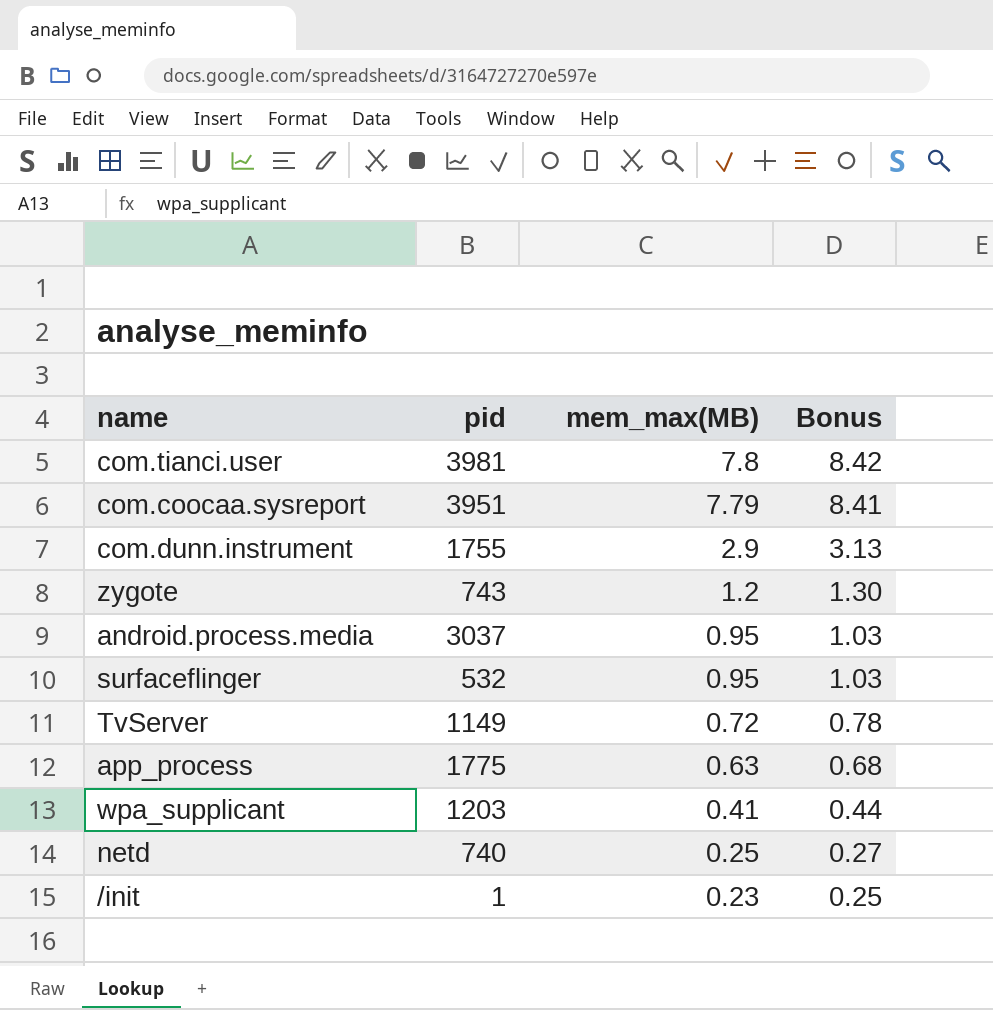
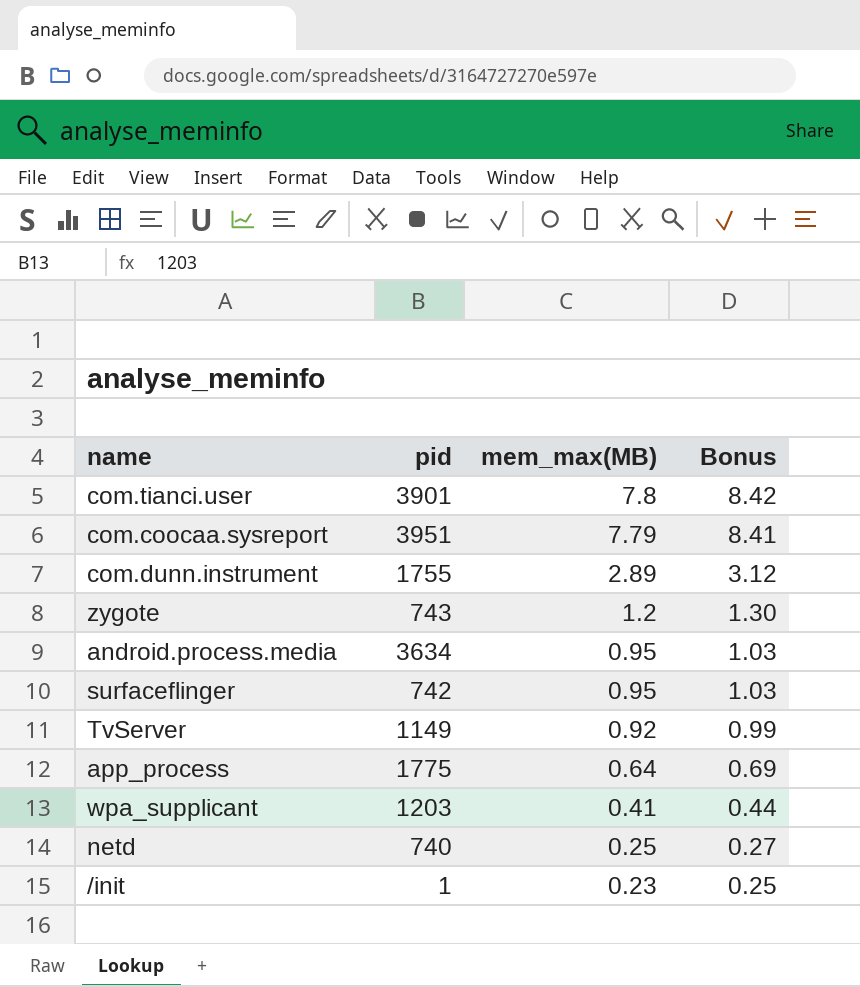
com.tianci.user | pid: 3981 -> 3901
com.dunn.instrument | mem_max(MB): 2.9 -> 2.89
com.dunn.instrument | Bonus: 3.13 -> 3.12
android.process.media | pid: 3037 -> 3634
surfaceflinger | pid: 532 -> 742
TvServer | mem_max(MB): 0.72 -> 0.92
TvServer | Bonus: 0.78 -> 0.99
app_process | mem_max(MB): 0.63 -> 0.64
app_process | Bonus: 0.68 -> 0.69

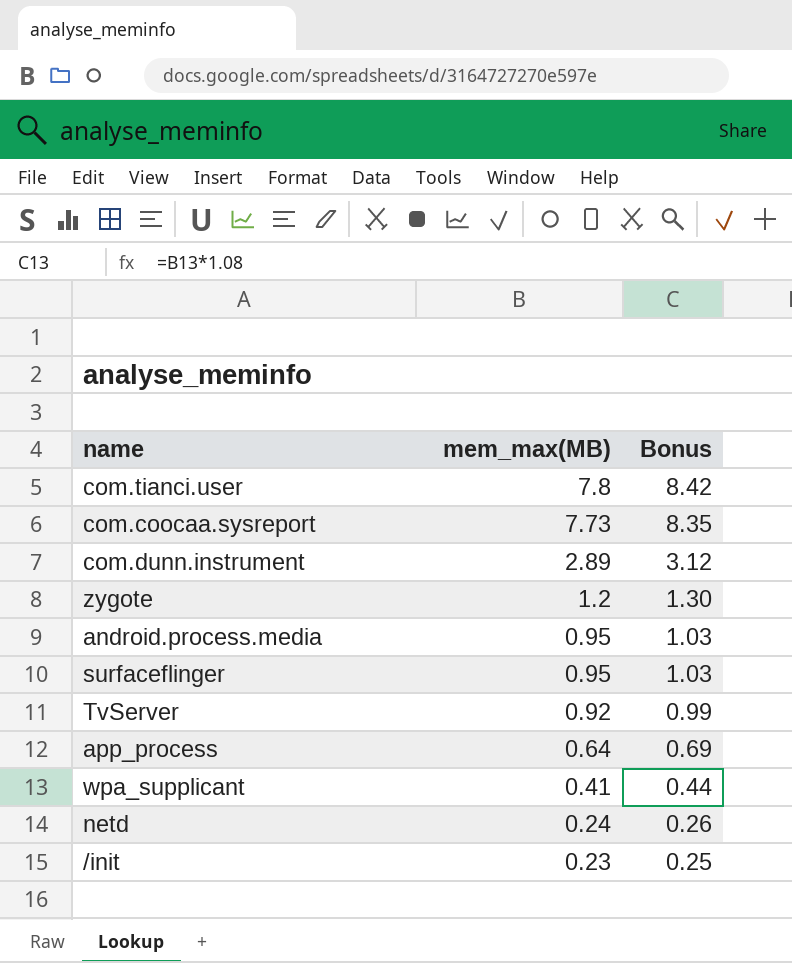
column pid | position: 2 -> none
com.coocaa.sysreport | mem_max(MB): 7.79 -> 7.73
com.coocaa.sysreport | Bonus: 8.41 -> 8.35
netd | mem_max(MB): 0.25 -> 0.24
netd | Bonus: 0.27 -> 0.26

